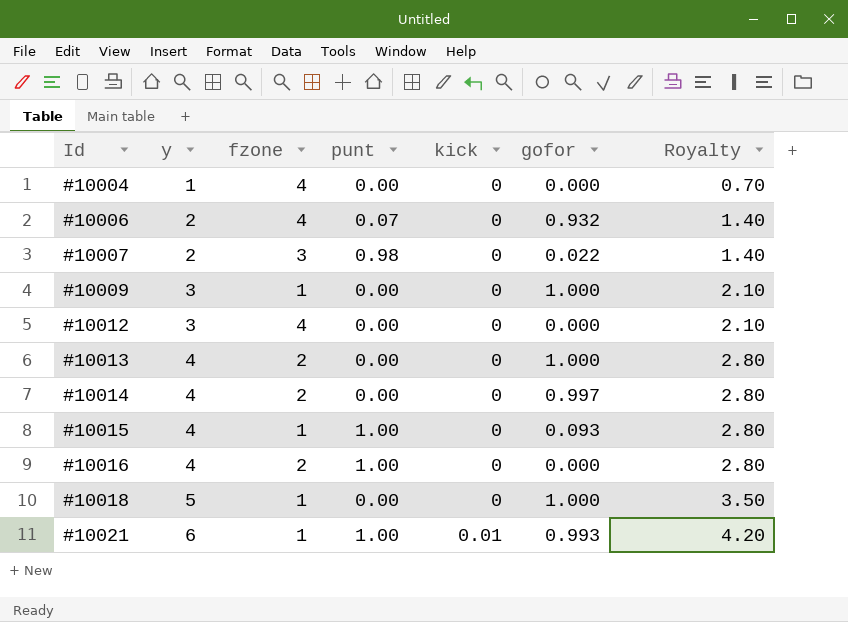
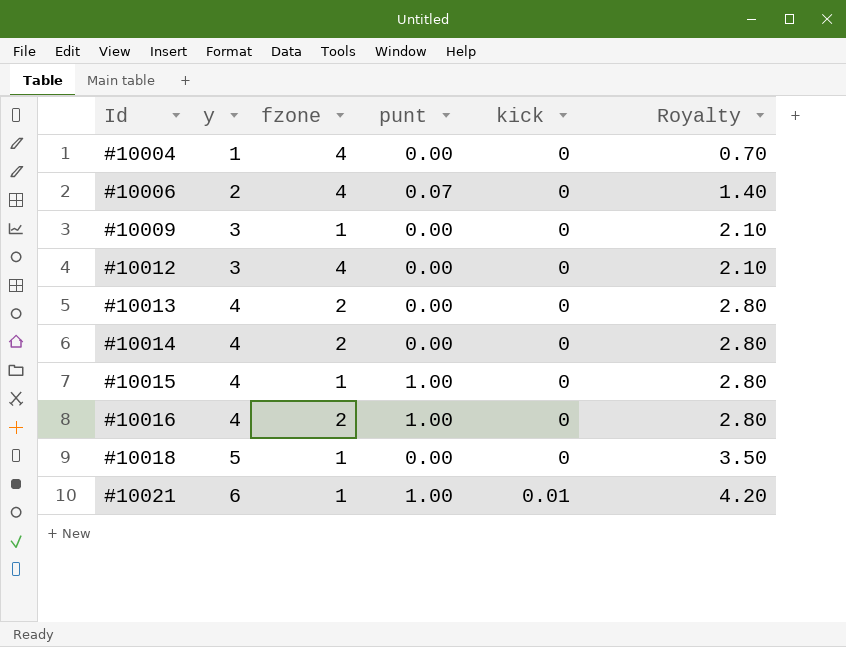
column gofor | position: 6 -> none
row #10007: 2 | 3 | 0.98 | 0 | 0.022 | 1.40 -> none

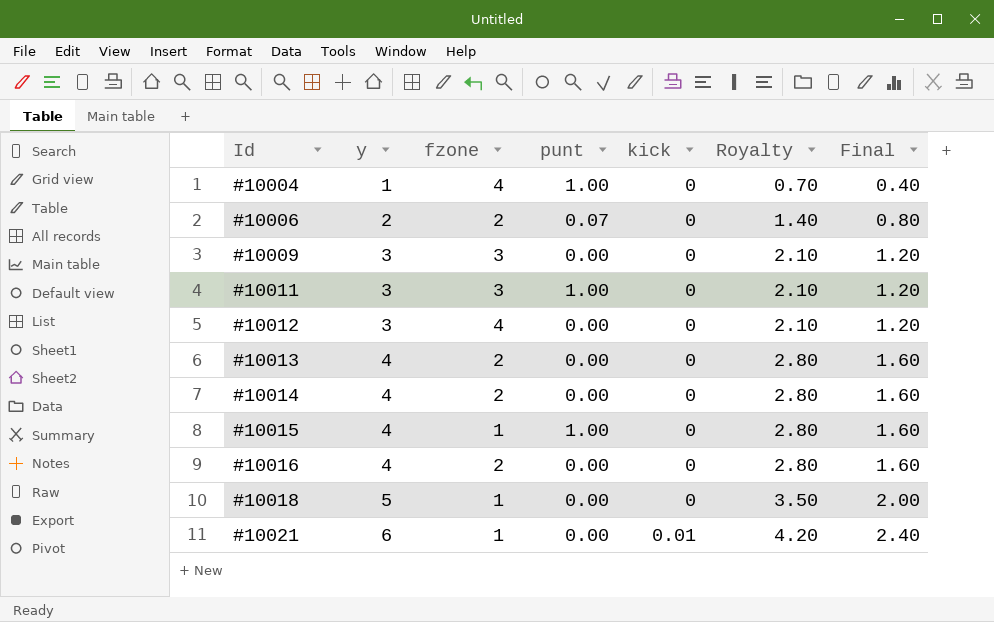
column Final | formula: none -> [y] * 0.4
#10004 | punt: 0.00 -> 1.00
#10006 | fzone: 4 -> 2
#10009 | fzone: 1 -> 3
row #10011: none -> 3 | 3 | 1.00 | 0 | 2.10 | 1.20
#10016 | punt: 1.00 -> 0.00
#10021 | punt: 1.00 -> 0.00

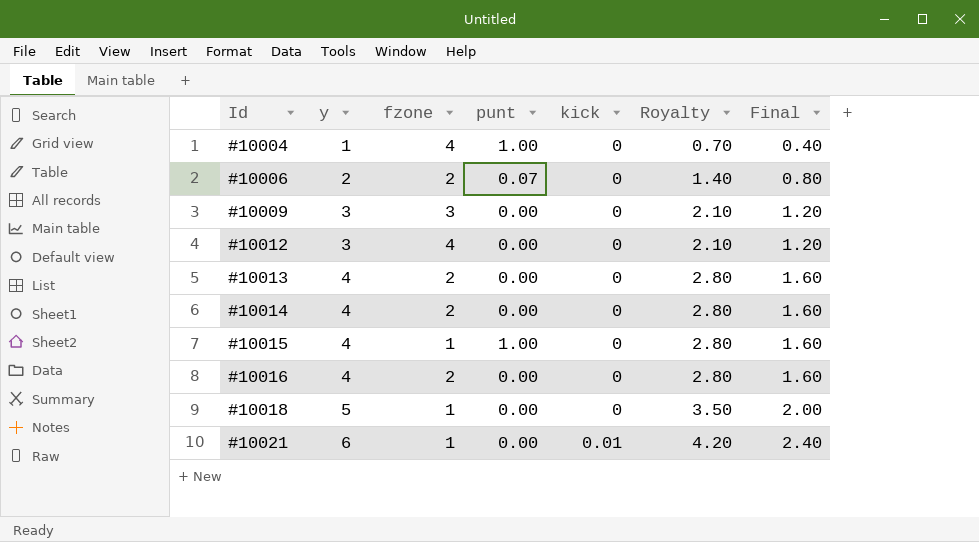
row #10011: 3 | 3 | 1.00 | 0 | 2.10 | 1.20 -> none

